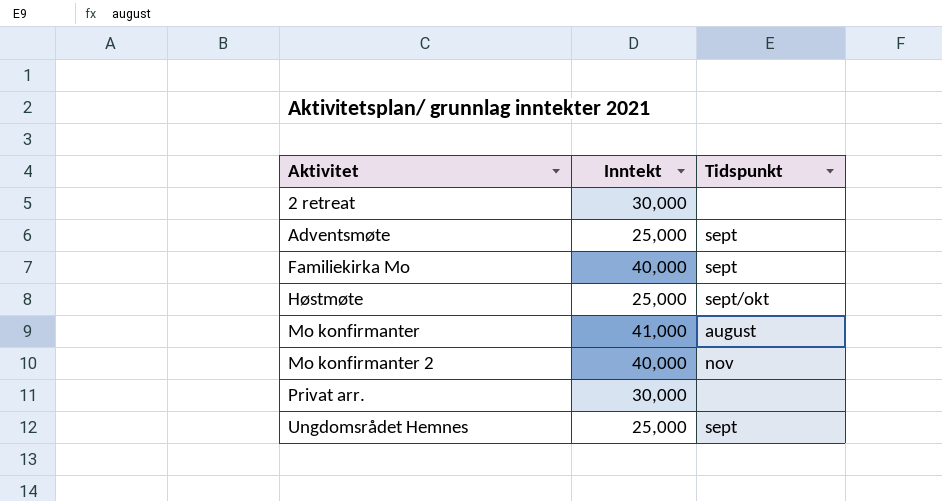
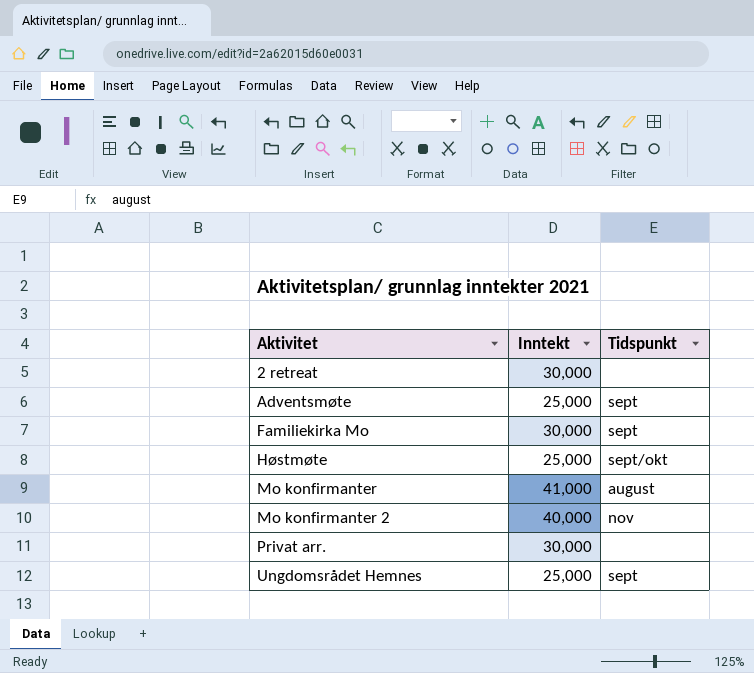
Familiekirka Mo | Inntekt: 40,000 -> 30,000

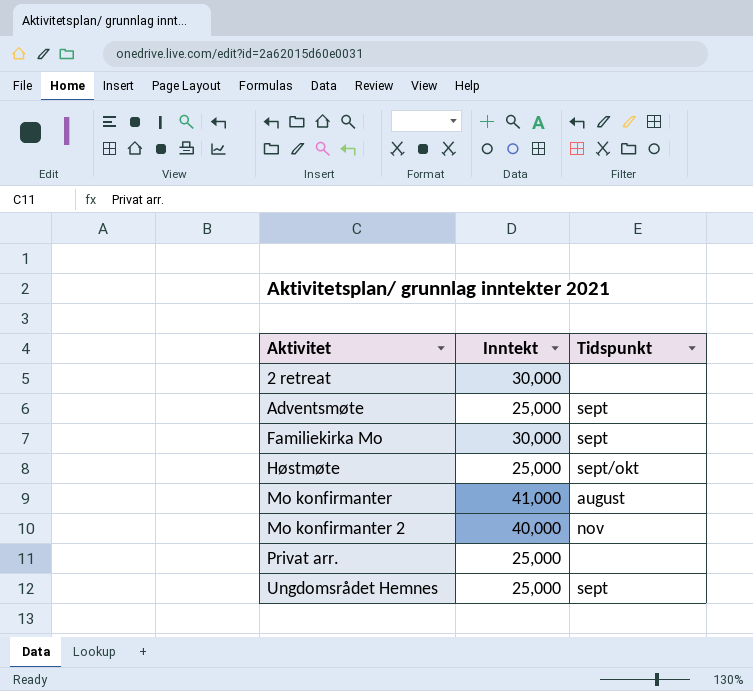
Privat arr. | Inntekt: 30,000 -> 25,000

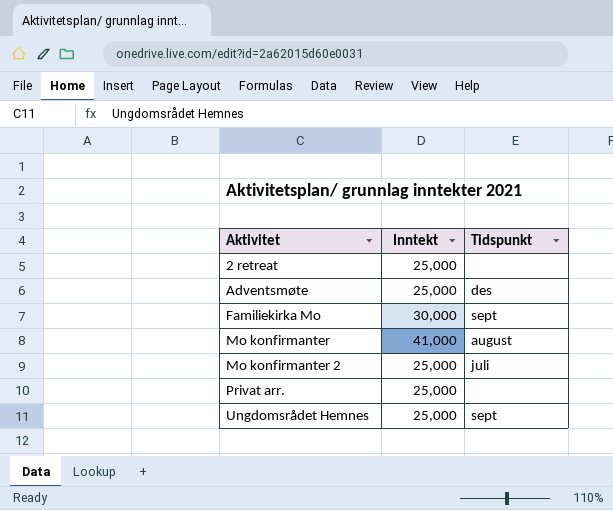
row Høstmøte: 25,000 | sept/okt -> none
2 retreat | Inntekt: 30,000 -> 25,000
Adventsmøte | Tidspunkt: sept -> des
Mo konfirmanter 2 | Inntekt: 40,000 -> 25,000
Mo konfirmanter 2 | Tidspunkt: nov -> juli

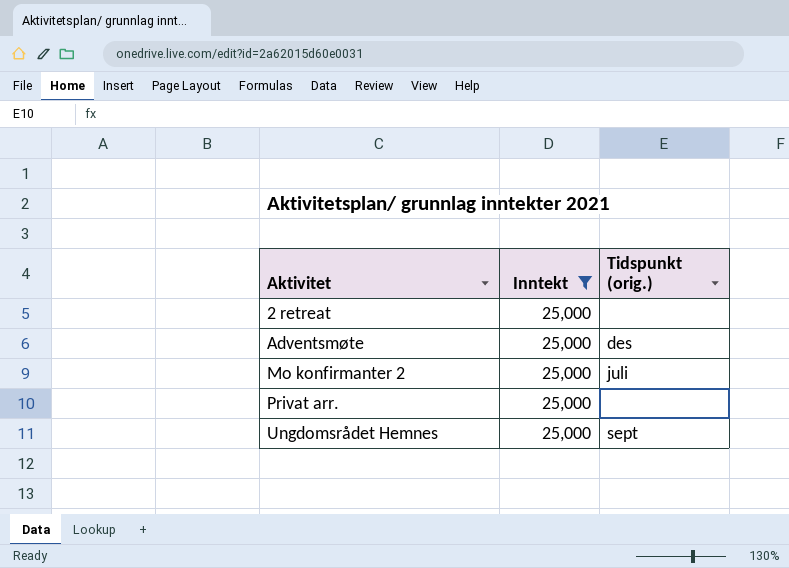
filter: none -> Inntekt = 25,000
column name: Tidspunkt -> Tidspunkt (orig.)

